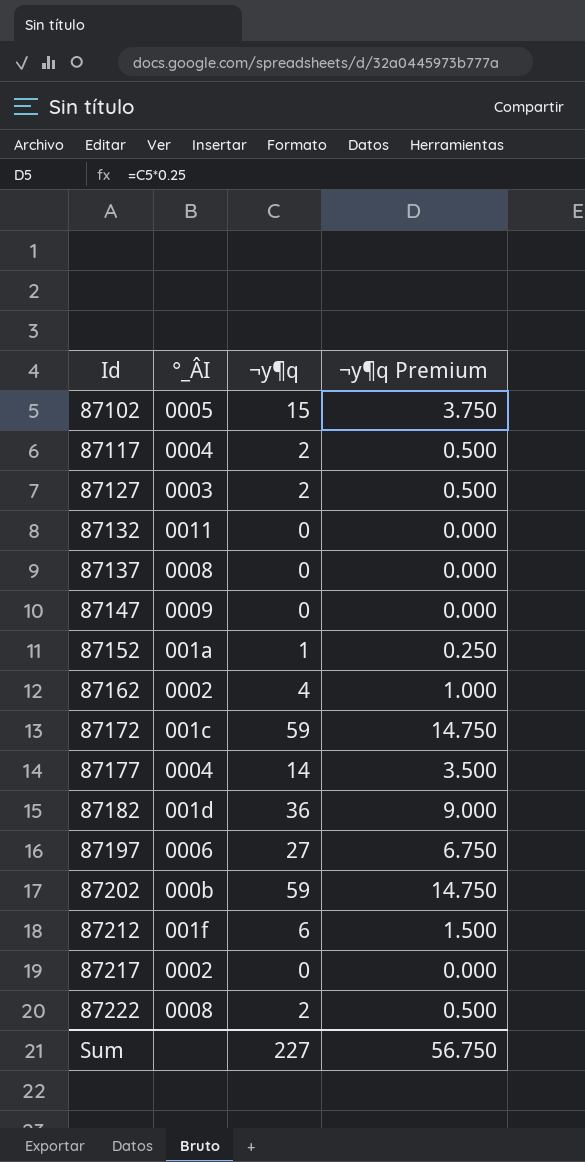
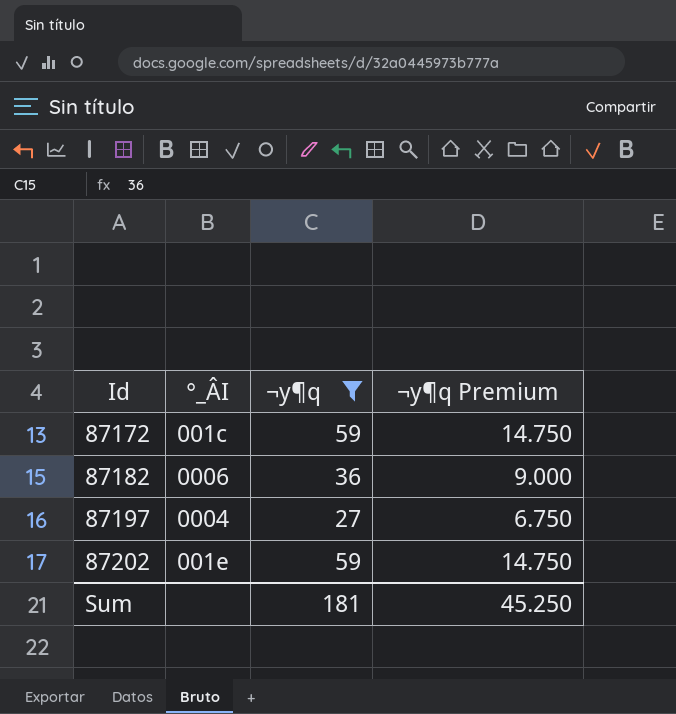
filter: none -> ¬y¶q >= 27
87182 | °_ÂI: 001d -> 0006
87197 | °_ÂI: 0006 -> 0004
87202 | °_ÂI: 000b -> 001e
Sum | ¬y¶q: 227 -> 181
Sum | ¬y¶q Premium: 56.750 -> 45.250

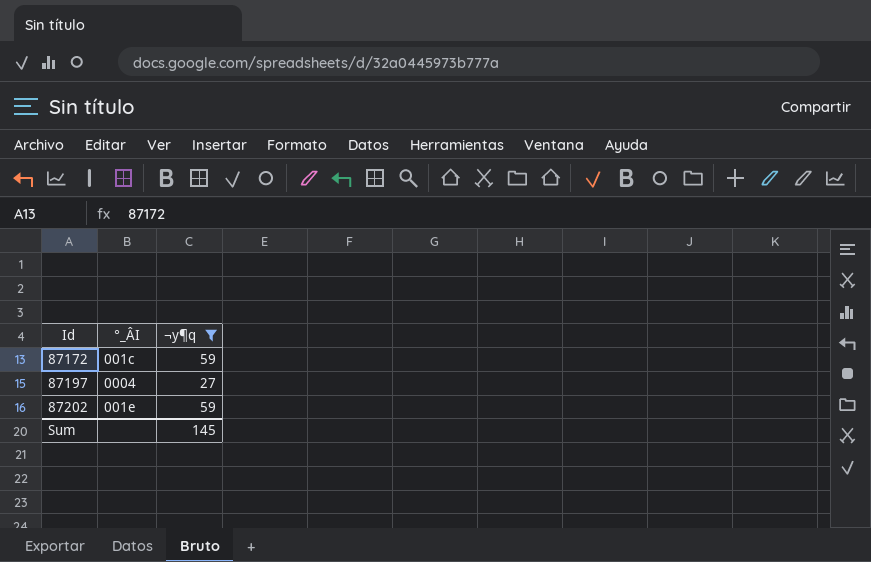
column ¬y¶q Premium | formula: [¬y¶q] * 0.25 -> none
row 87182: 0006 | 36 | 9.000 -> none
Sum | ¬y¶q: 181 -> 145

